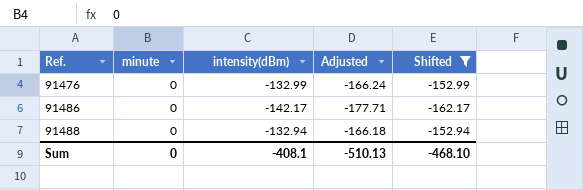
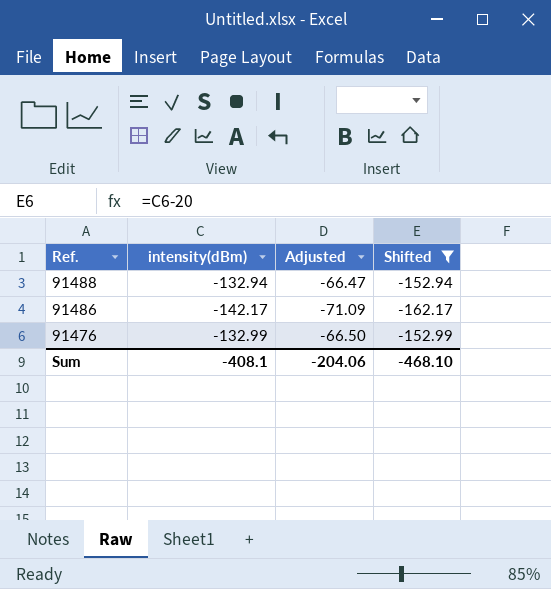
row order: Ref. ascending -> Ref. descending
column minute | position: 2 -> none
column Adjusted | formula: [intensity(dBm)] * 1.25 -> [intensity(dBm)] * 0.5
Sum | Adjusted: -510.13 -> -204.06

